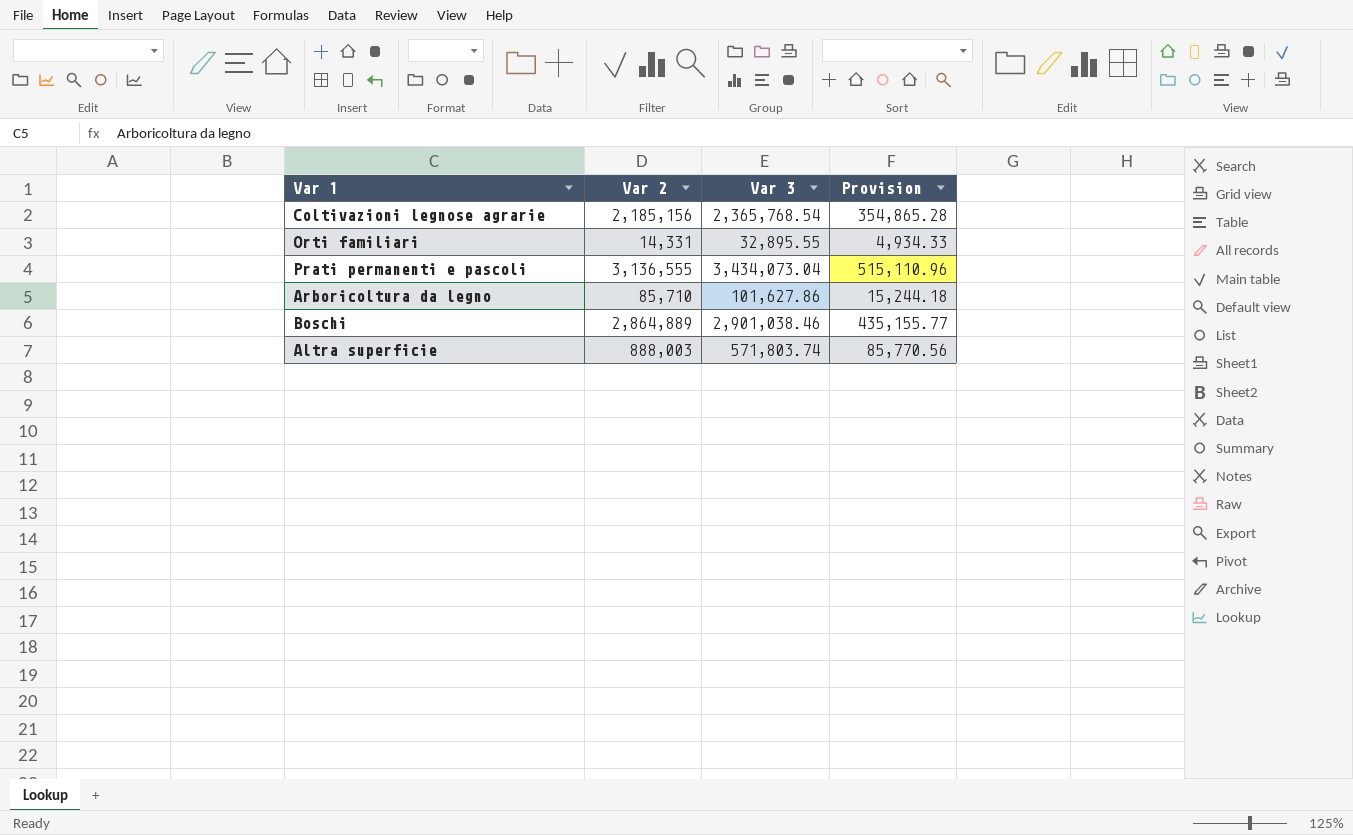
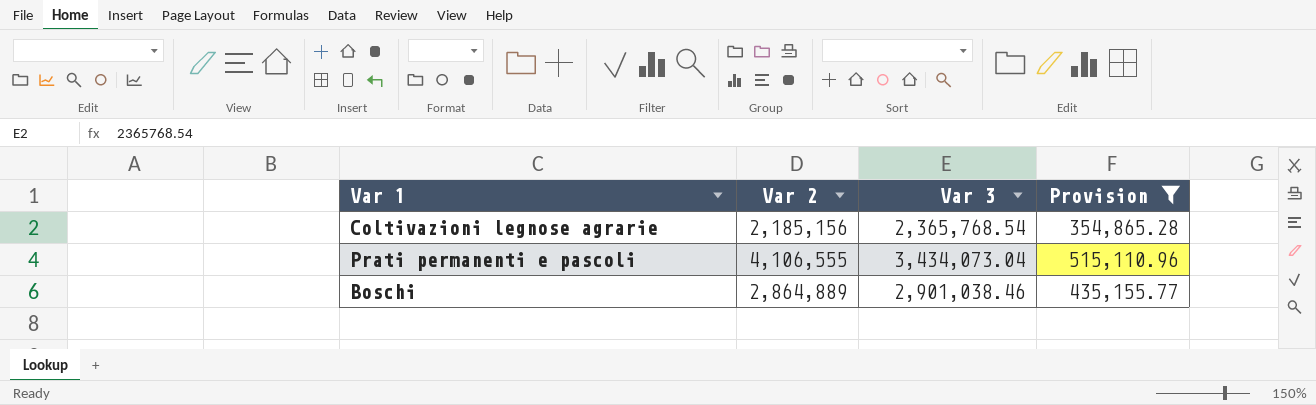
filter: none -> Provision >= 354,865.28
Prati permanenti e pascoli | Var 2: 3,136,555 -> 4,106,555

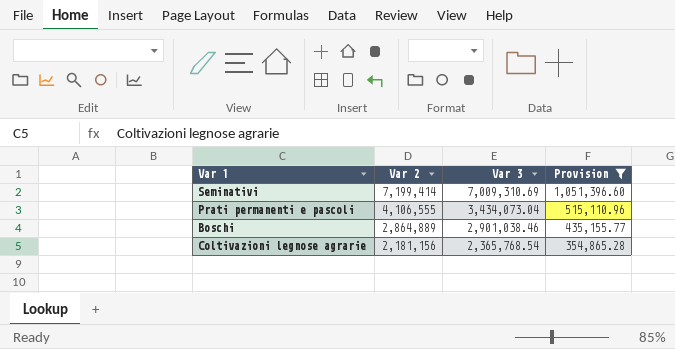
row order: none -> Var 2 descending
row Seminativi: none -> 7,199,414 | 7,009,310.69 | 1,051,396.60
Coltivazioni legnose agrarie | Var 2: 2,185,156 -> 2,181,156

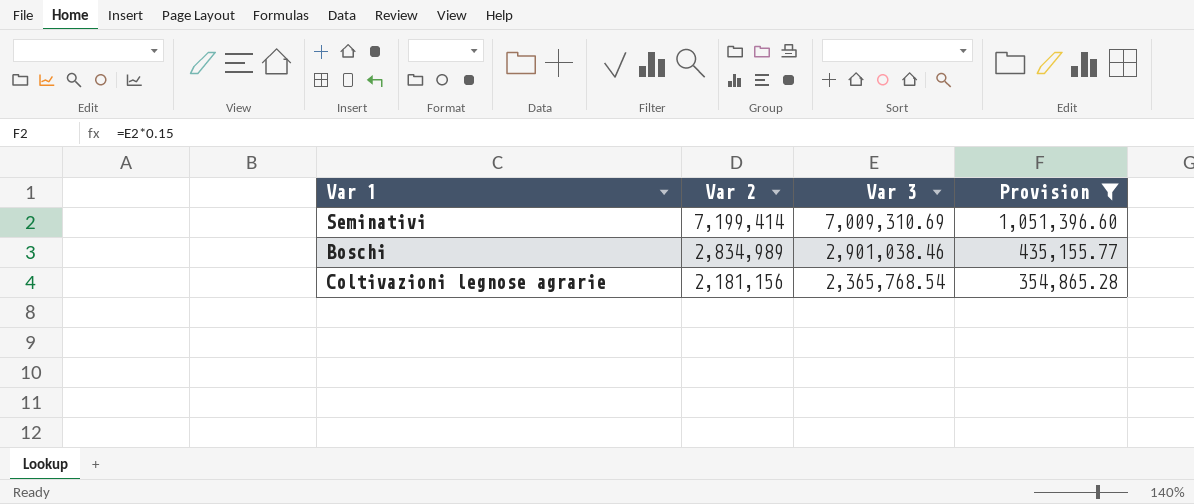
row Prati permanenti e pascoli: 4,106,555 | 3,434,073.04 | 515,110.96 -> none
Boschi | Var 2: 2,864,889 -> 2,834,989

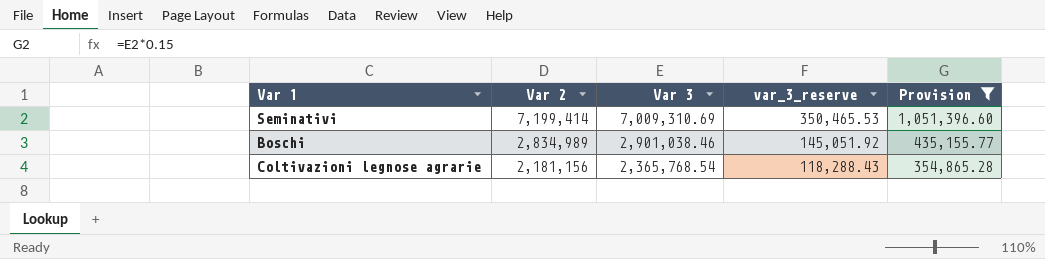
column var_3_reserve | formula: none -> [Var 3] * 0.05

